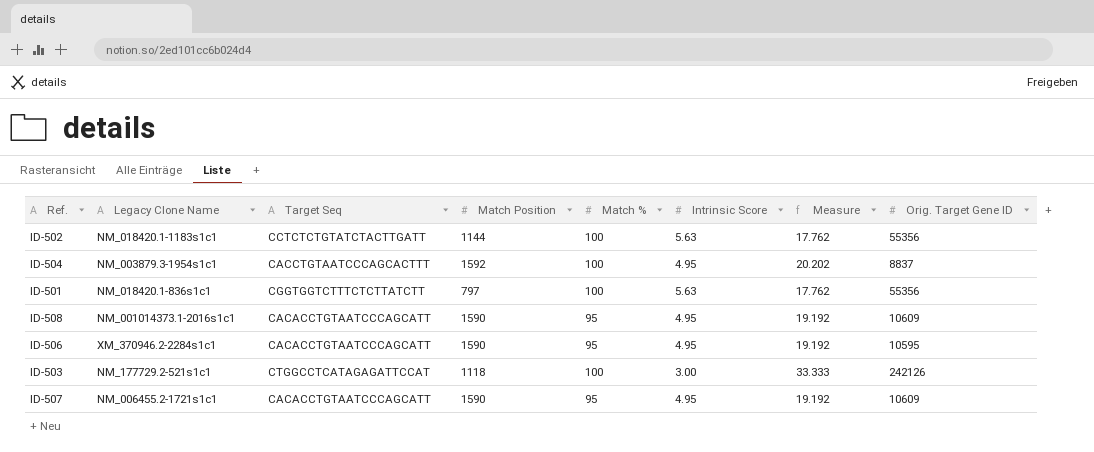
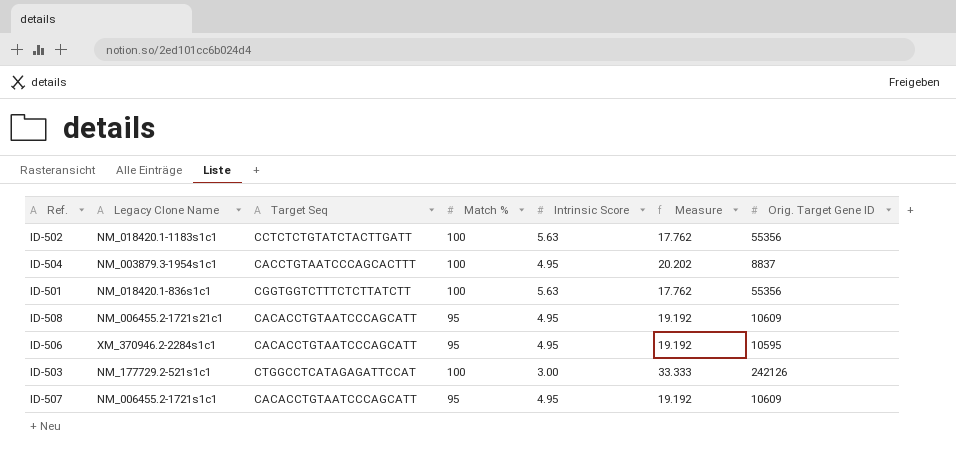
column Match Position | position: 4 -> none
ID-508 | Legacy Clone Name: NM_001014373.1-2016s1c1 -> NM_006455.2-1721s21c1

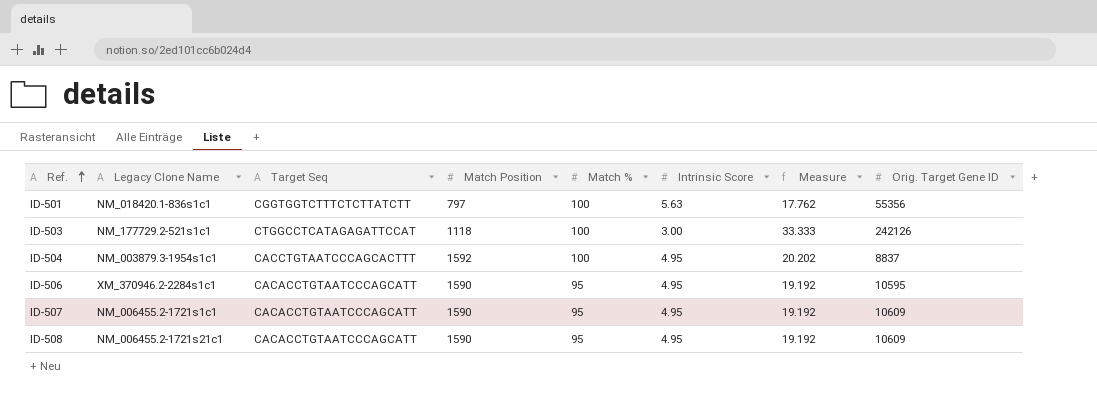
row order: none -> Ref. ascending
column Match Position | position: none -> 4
row ID-502: NM_018420.1-1183s1c1 | CCTCTCTGTATCTACTTGATT | 100 | 5.63 | 17.762 | 55356 -> none

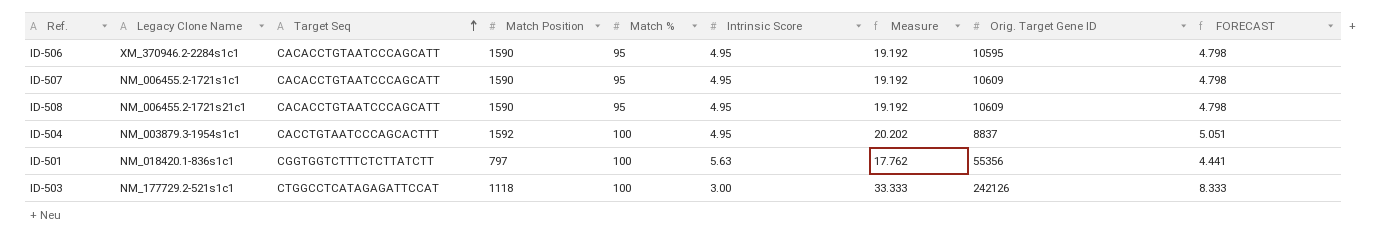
row order: Ref. ascending -> Target Seq ascending
column FORECAST | formula: none -> [Measure] * 0.25

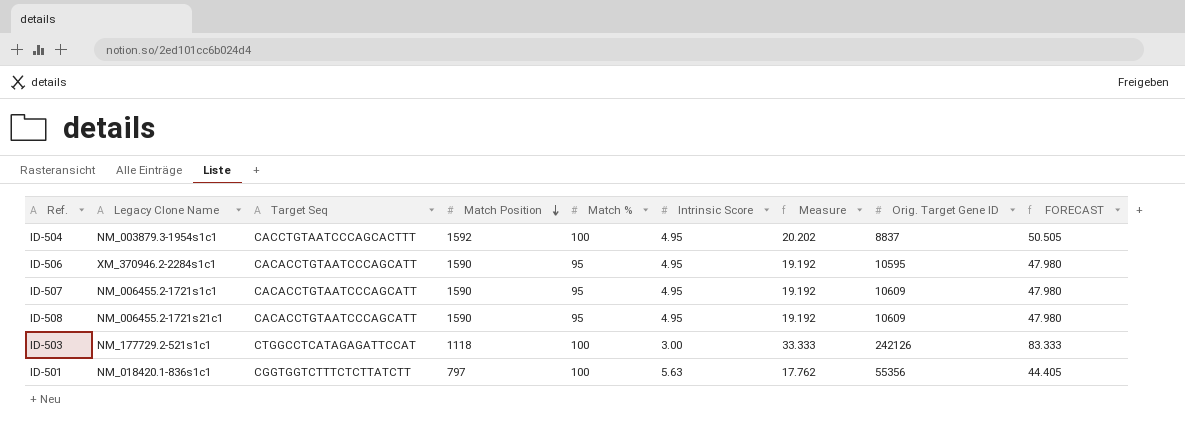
row order: Target Seq ascending -> Match Position descending
column FORECAST | formula: [Measure] * 0.25 -> [Measure] * 2.5

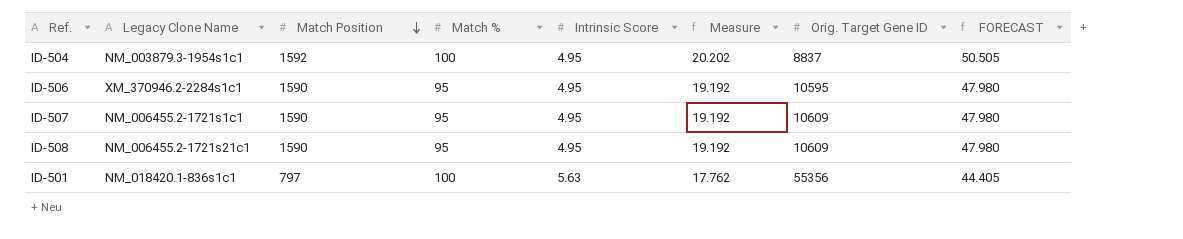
column Target Seq | position: 3 -> none
row ID-503: NM_177729.2-521s1c1 | CTGGCCTCATAGAGATTCCAT | 1118 | 100 | 3.00 | 33.333 | 242126 | 83.333 -> none

